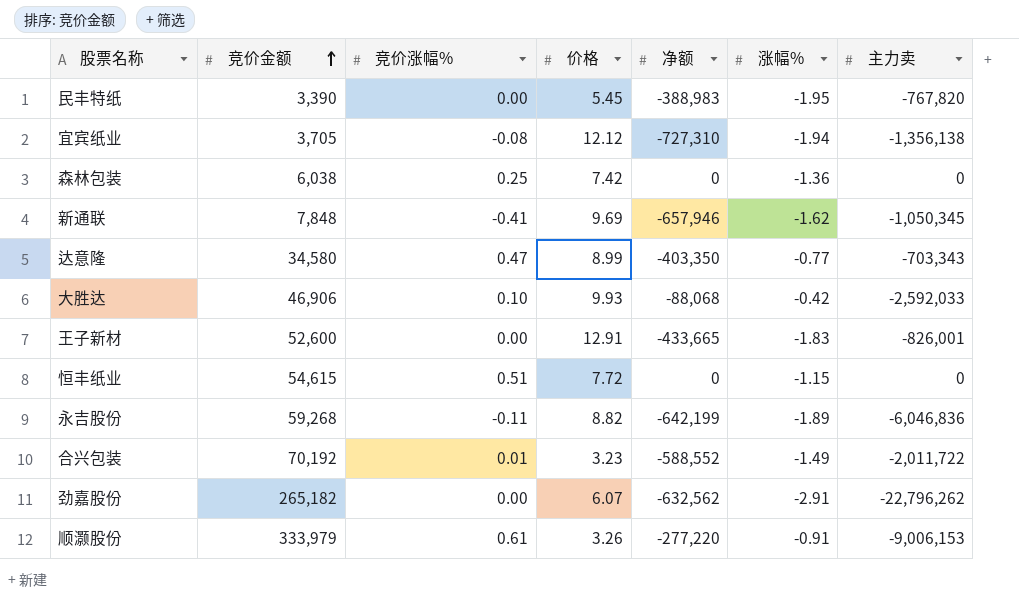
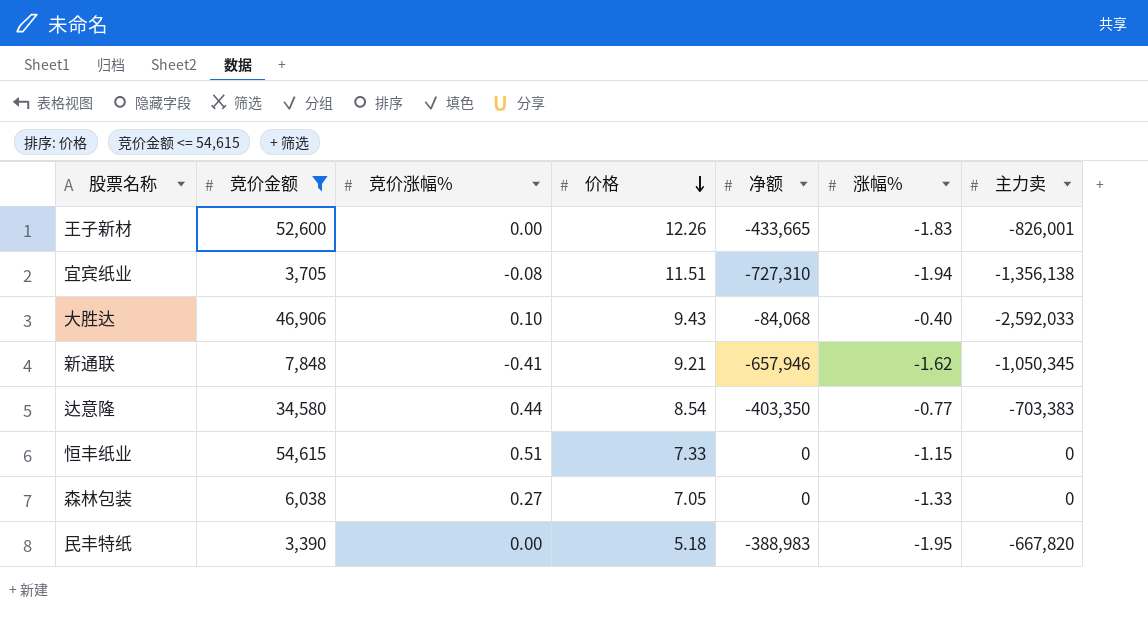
filter: none -> 竞价金额 <= 54,615
row order: 竞价金额 ascending -> 价格 descending
王子新材 | 价格: 12.91 -> 12.26
宜宾纸业 | 价格: 12.12 -> 11.51
大胜达 | 价格: 9.93 -> 9.43
大胜达 | 净额: -88,068 -> -84,068
大胜达 | 涨幅%: -0.42 -> -0.40
新通联 | 价格: 9.69 -> 9.21
达意隆 | 竞价涨幅%: 0.47 -> 0.44
达意隆 | 价格: 8.99 -> 8.54
达意隆 | 主力卖: -703,343 -> -703,383
恒丰纸业 | 价格: 7.72 -> 7.33
森林包装 | 竞价涨幅%: 0.25 -> 0.27
森林包装 | 价格: 7.42 -> 7.05
森林包装 | 涨幅%: -1.36 -> -1.33
民丰特纸 | 价格: 5.45 -> 5.18
民丰特纸 | 主力卖: -767,820 -> -667,820

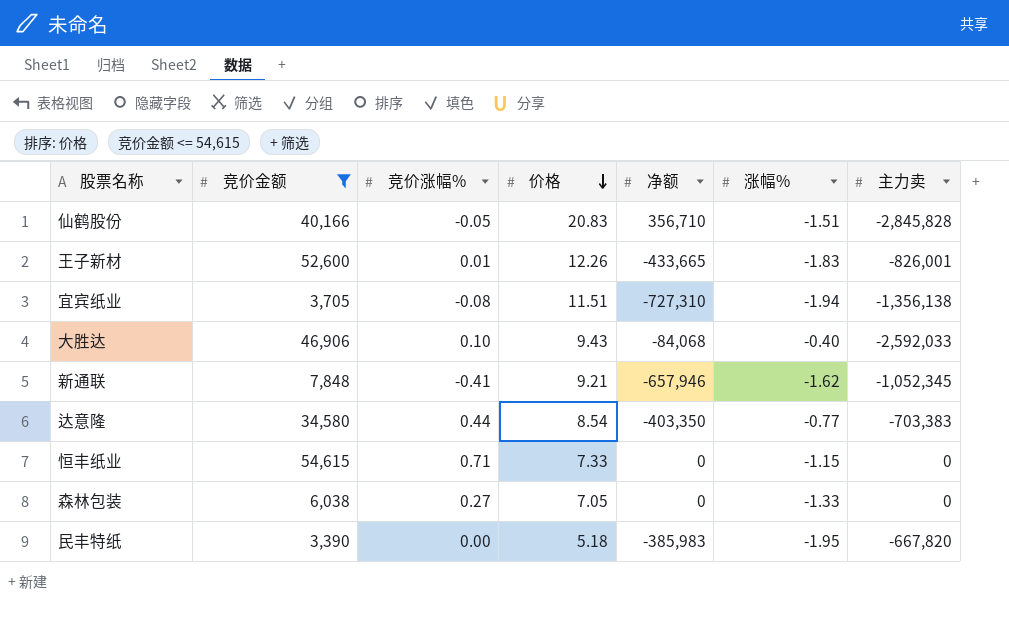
row 仙鹤股份: none -> 40,166 | -0.05 | 20.83 | 356,710 | -1.51 | -2,845,828
王子新材 | 竞价涨幅%: 0.00 -> 0.01
新通联 | 主力卖: -1,050,345 -> -1,052,345
恒丰纸业 | 竞价涨幅%: 0.51 -> 0.71
民丰特纸 | 净额: -388,983 -> -385,983

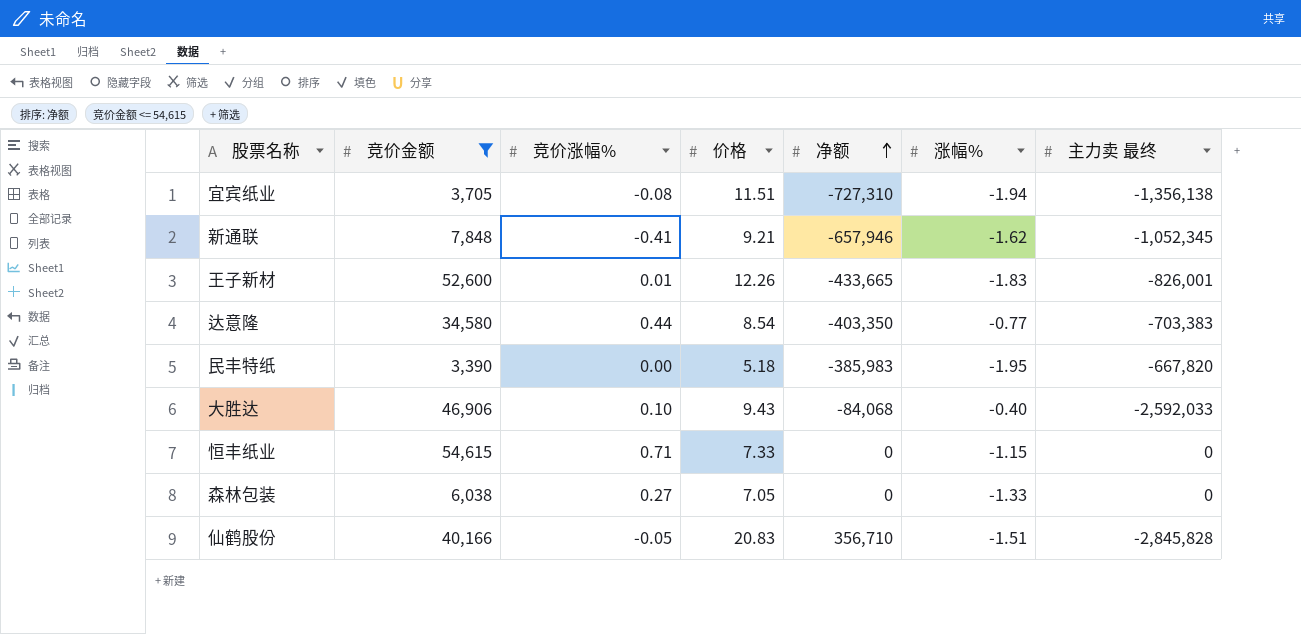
row order: 价格 descending -> 净额 ascending
column name: 主力卖 -> 主力卖 最终

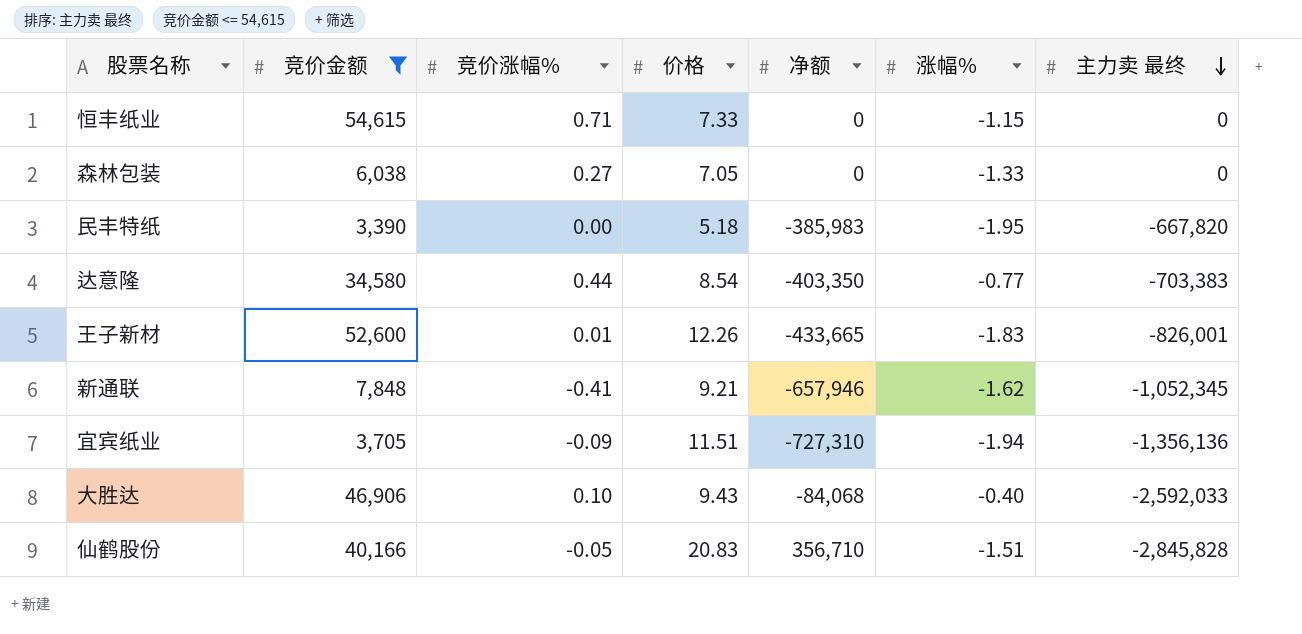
row order: 净额 ascending -> 主力卖 最终 descending
宜宾纸业 | 竞价涨幅%: -0.08 -> -0.09
宜宾纸业 | 主力卖 最终: -1,356,138 -> -1,356,136

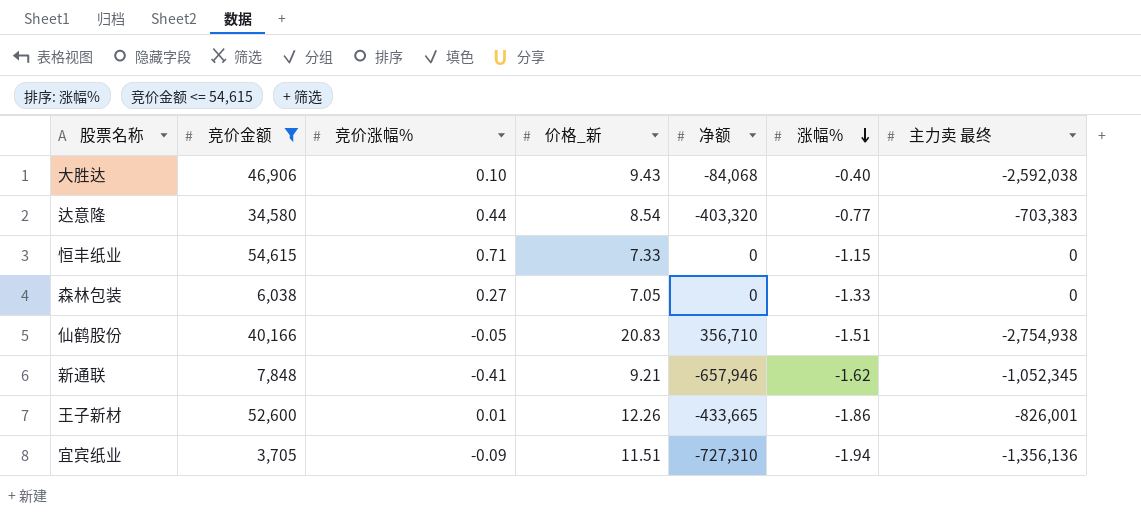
row order: 主力卖 最终 descending -> 涨幅% descending
column name: 价格 -> 价格_新
row 民丰特纸: 3,390 | 0.00 | 5.18 | -385,983 | -1.95 | -667,820 -> none
大胜达 | 主力卖 最终: -2,592,033 -> -2,592,038
达意隆 | 净额: -403,350 -> -403,320
仙鹤股份 | 主力卖 最终: -2,845,828 -> -2,754,938
王子新材 | 涨幅%: -1.83 -> -1.86

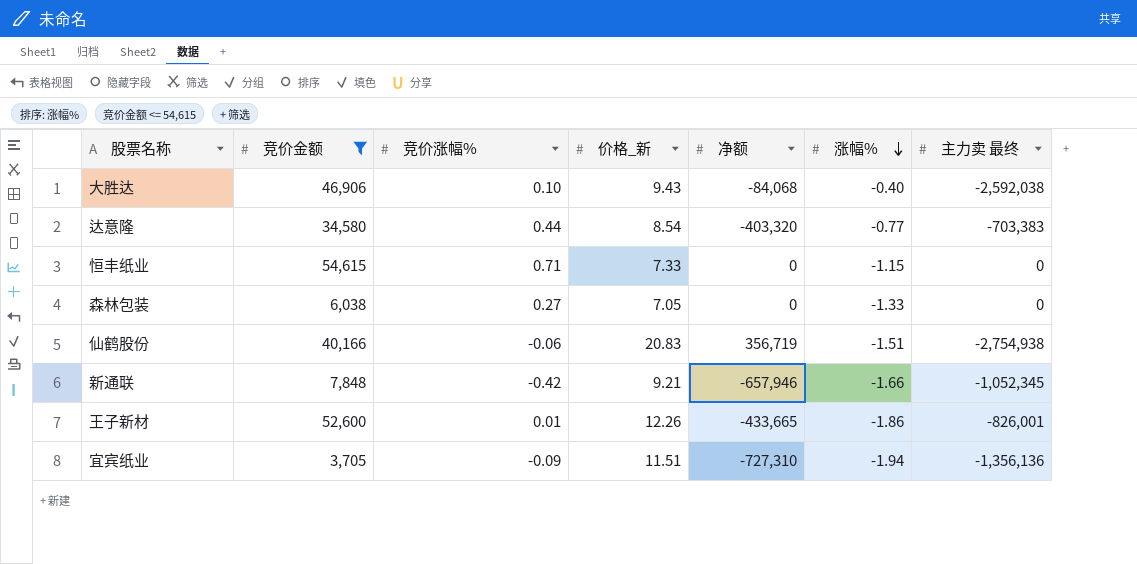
仙鹤股份 | 竞价涨幅%: -0.05 -> -0.06
仙鹤股份 | 净额: 356,710 -> 356,719
新通联 | 竞价涨幅%: -0.41 -> -0.42
新通联 | 涨幅%: -1.62 -> -1.66

